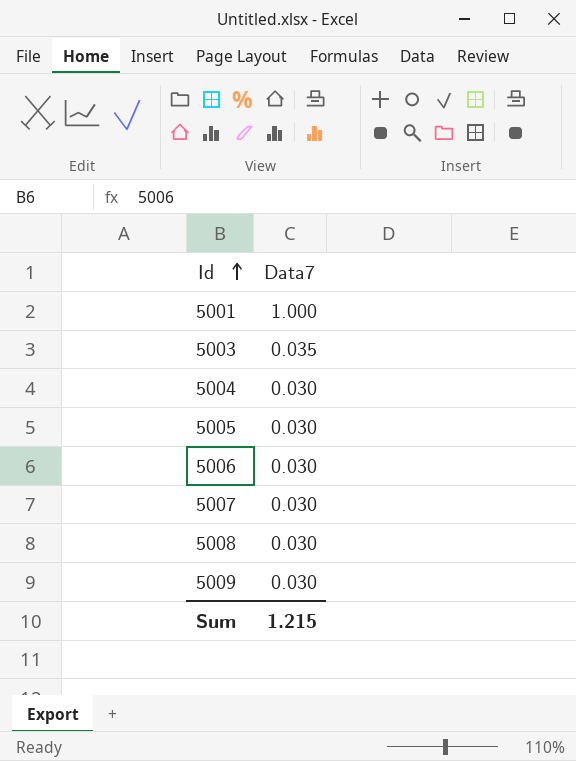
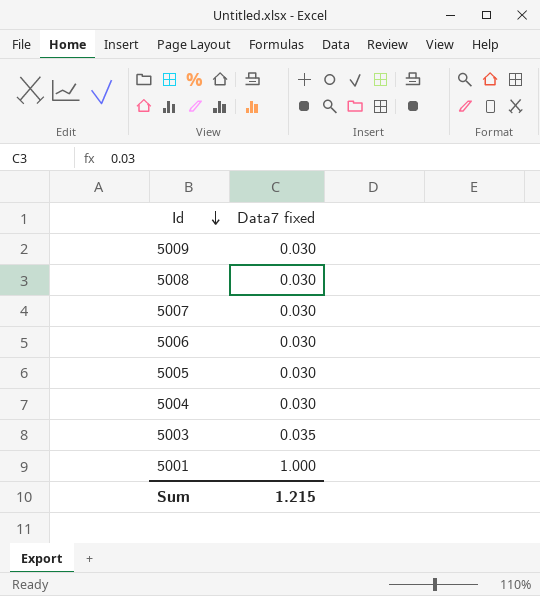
row order: Id ascending -> Id descending
column name: Data7 -> Data7 fixed

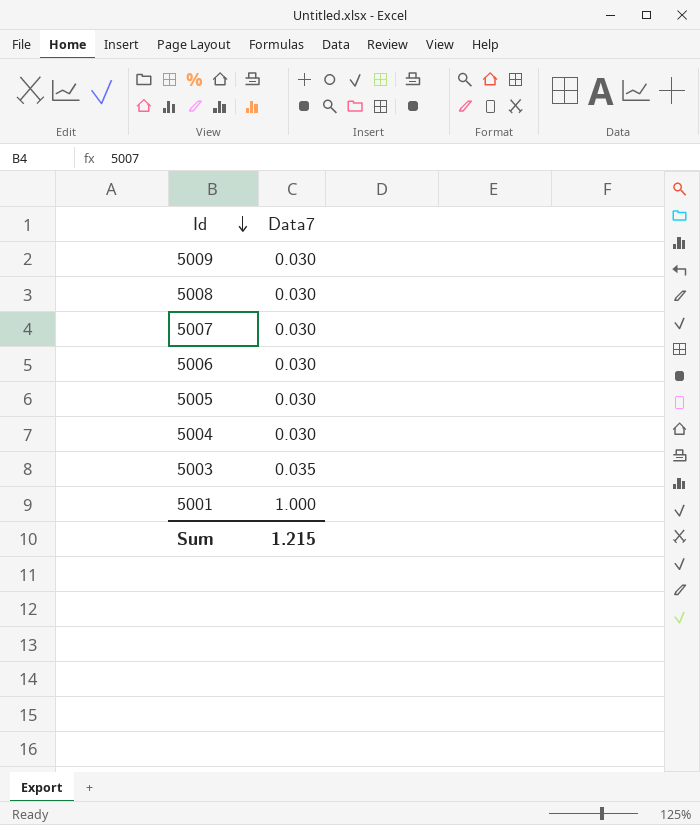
column name: Data7 fixed -> Data7

